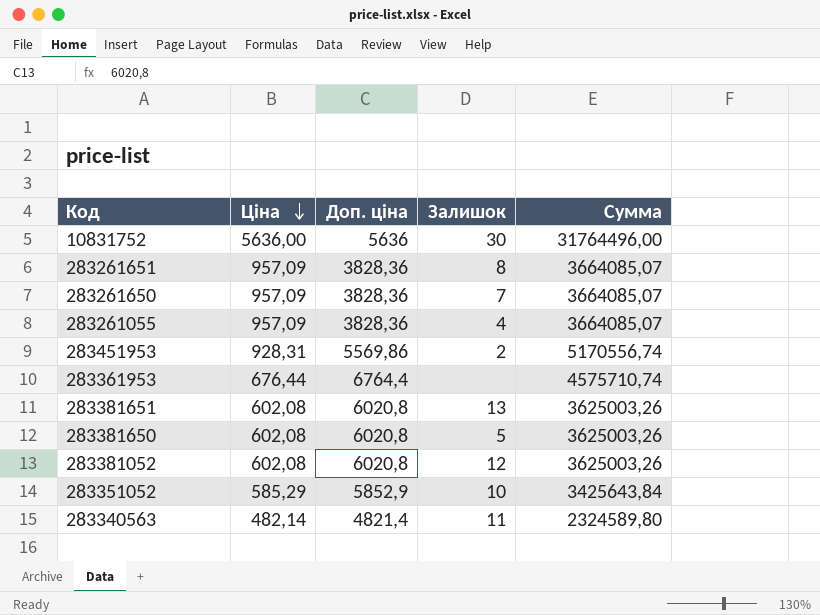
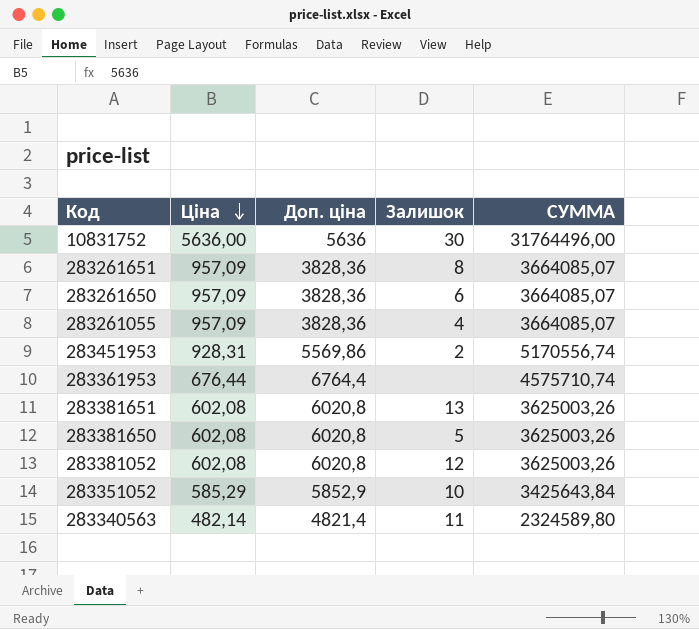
column name: Сумма -> СУММА
283261650 | Залишок: 7 -> 6

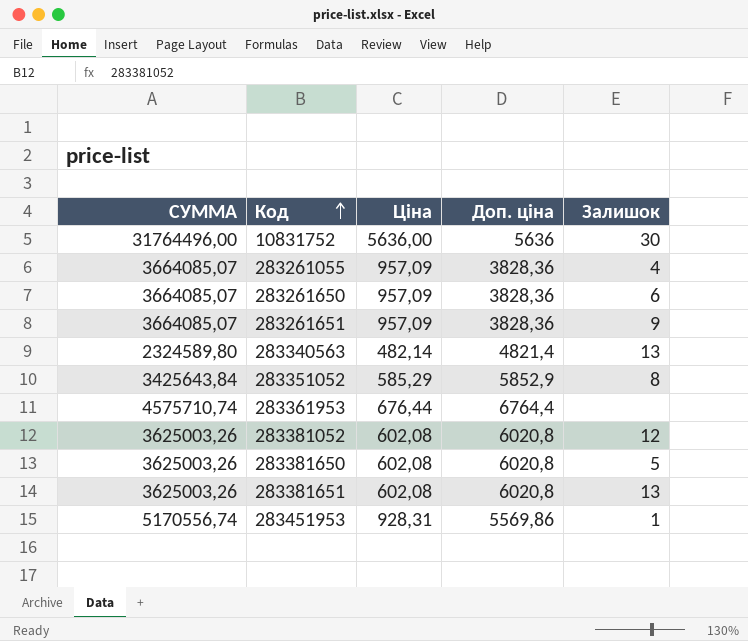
row order: Ціна descending -> Код ascending
column СУММА | position: 5 -> 1
283261651 | Залишок: 8 -> 9
283340563 | Залишок: 11 -> 13
283351052 | Залишок: 10 -> 8
283451953 | Залишок: 2 -> 1

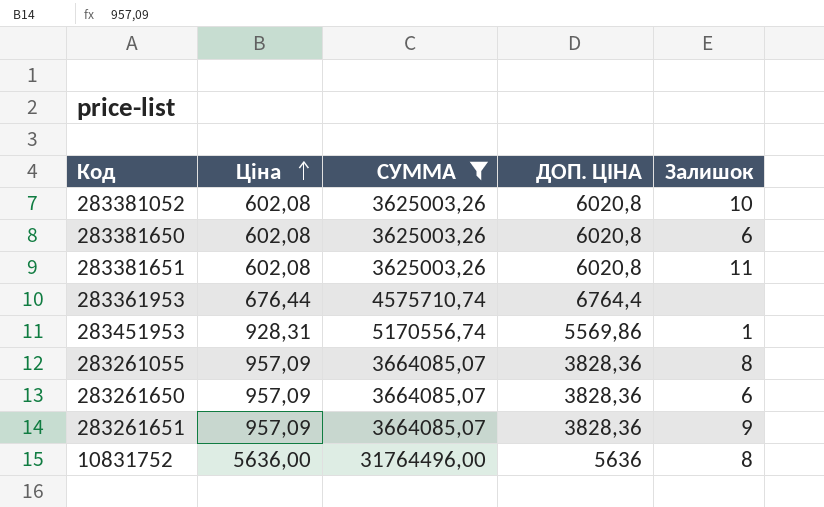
filter: none -> СУММА >= 3625003,26
row order: Код ascending -> Ціна ascending
column СУММА | position: 1 -> 3
column name: Доп. ціна -> ДОП. ЦІНА
283381052 | Залишок: 12 -> 10
283381650 | Залишок: 5 -> 6
283381651 | Залишок: 13 -> 11
283261055 | Залишок: 4 -> 8
10831752 | Залишок: 30 -> 8

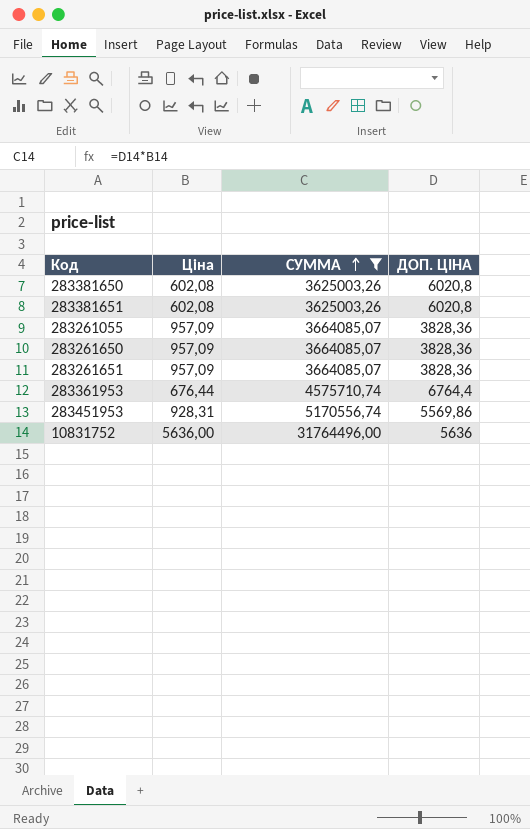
row order: Ціна ascending -> СУММА ascending
column Залишок | position: 5 -> none
row 283381052: 602,08 | 3625003,26 | 6020,8 | 10 -> none

